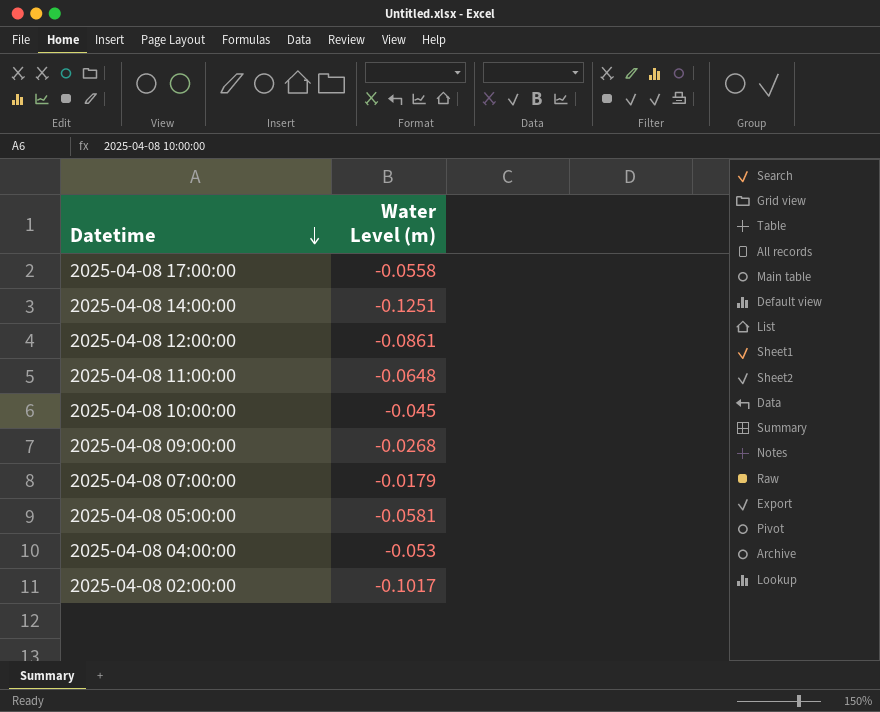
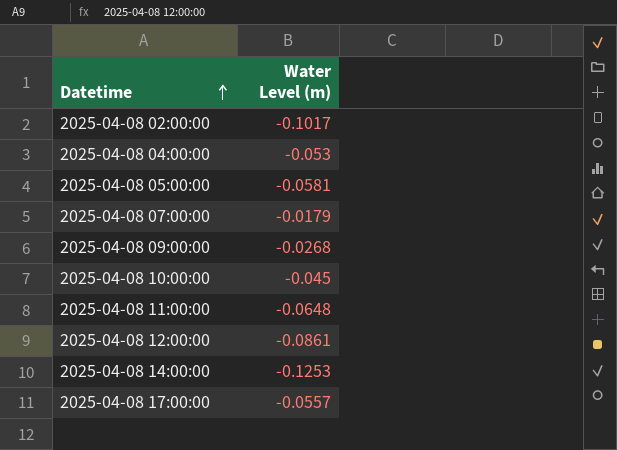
row order: Datetime descending -> Datetime ascending
2025-04-08 14:00:00 | Water Level (m): -0.1251 -> -0.1253
2025-04-08 17:00:00 | Water Level (m): -0.0558 -> -0.0557

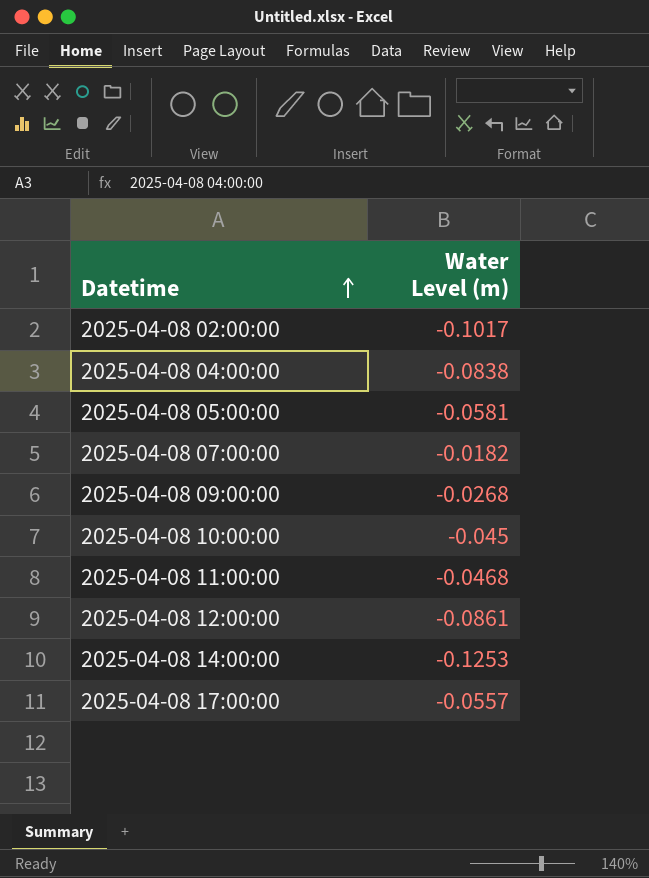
2025-04-08 04:00:00 | Water Level (m): -0.053 -> -0.0838
2025-04-08 07:00:00 | Water Level (m): -0.0179 -> -0.0182
2025-04-08 11:00:00 | Water Level (m): -0.0648 -> -0.0468

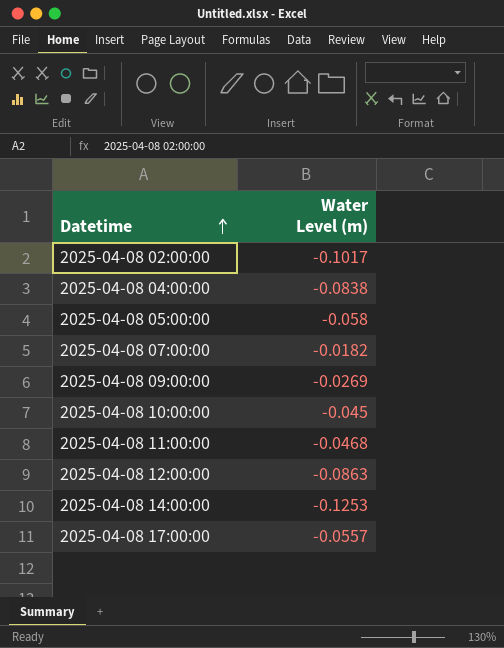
2025-04-08 05:00:00 | Water Level (m): -0.0581 -> -0.058
2025-04-08 09:00:00 | Water Level (m): -0.0268 -> -0.0269
2025-04-08 12:00:00 | Water Level (m): -0.0861 -> -0.0863

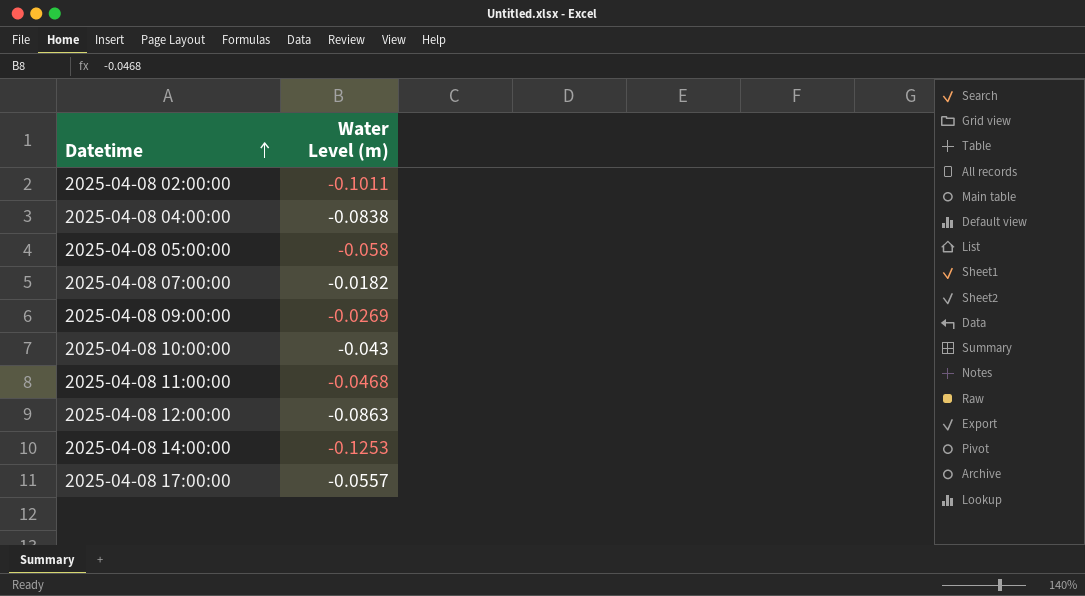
2025-04-08 02:00:00 | Water Level (m): -0.1017 -> -0.1011
2025-04-08 10:00:00 | Water Level (m): -0.045 -> -0.043

